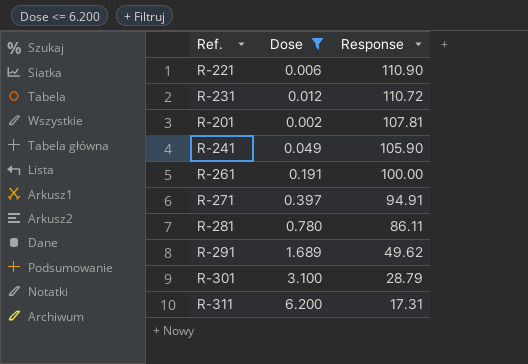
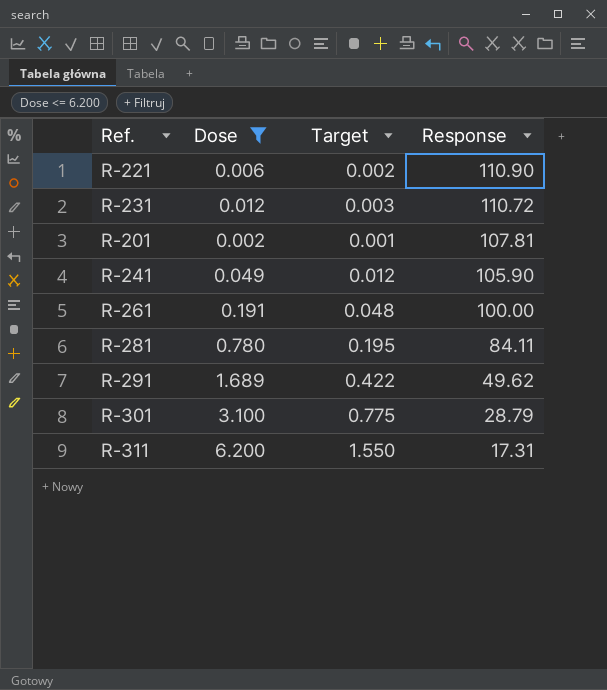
column Target | formula: none -> [Dose] * 0.25
row R-271: 0.397 | 94.91 -> none
R-281 | Response: 86.11 -> 84.11

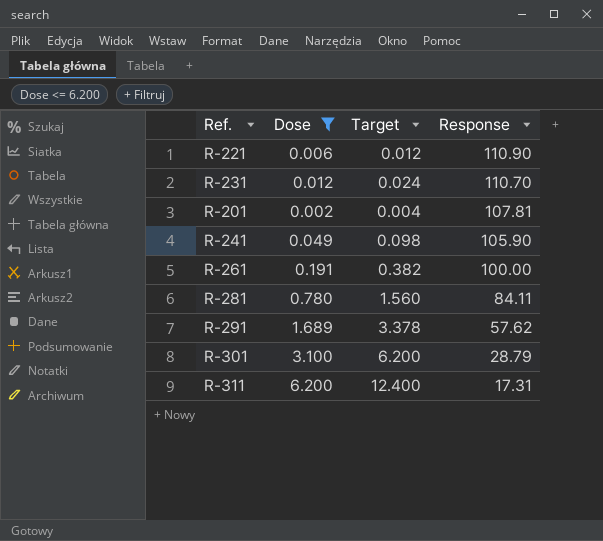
column Target | formula: [Dose] * 0.25 -> [Dose] * 2
R-231 | Response: 110.72 -> 110.70
R-291 | Response: 49.62 -> 57.62

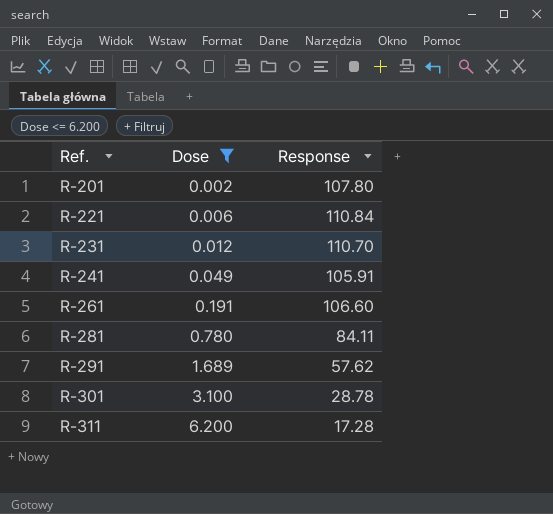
row order: Response descending -> Ref. ascending
column Target | formula: [Dose] * 2 -> none
R-201 | Response: 107.81 -> 107.80
R-221 | Response: 110.90 -> 110.84
R-241 | Response: 105.90 -> 105.91
R-261 | Response: 100.00 -> 106.60
R-301 | Response: 28.79 -> 28.78
R-311 | Response: 17.31 -> 17.28

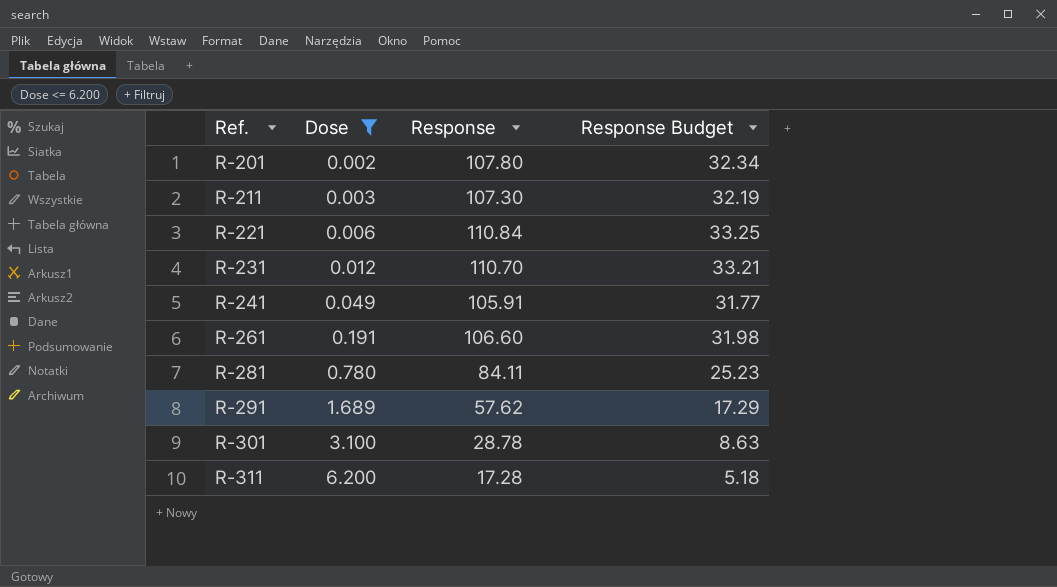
column Response Budget | formula: none -> [Response] * 0.3
row R-211: none -> 0.003 | 107.30 | 32.19

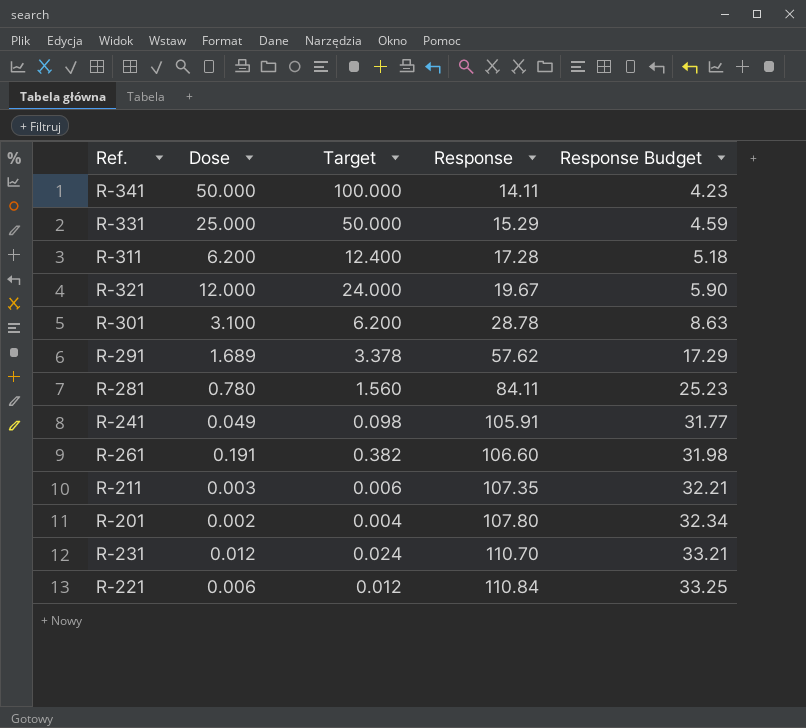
filter: Dose <= 6.200 -> none
row order: Ref. ascending -> Response ascending
column Target | formula: none -> [Dose] * 2
R-211 | Response: 107.30 -> 107.35
R-211 | Response Budget: 32.19 -> 32.21

